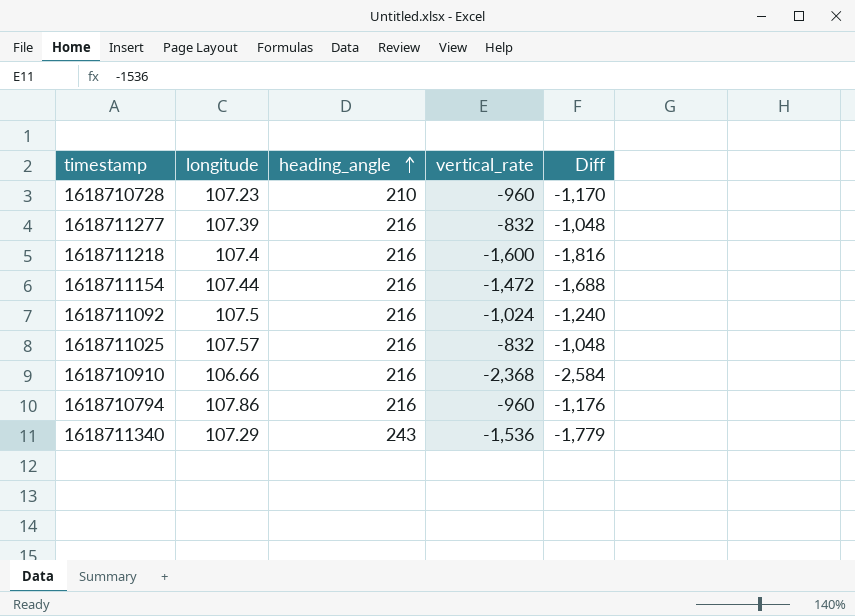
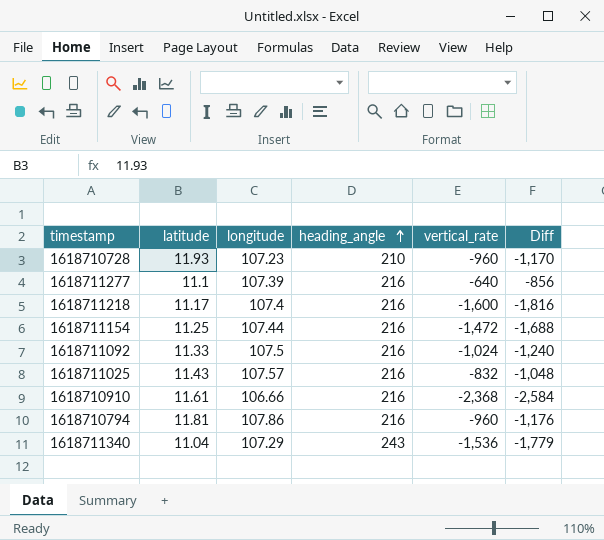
column latitude | position: none -> 2
1618711277 | vertical_rate: -832 -> -640
1618711277 | Diff: -1,048 -> -856

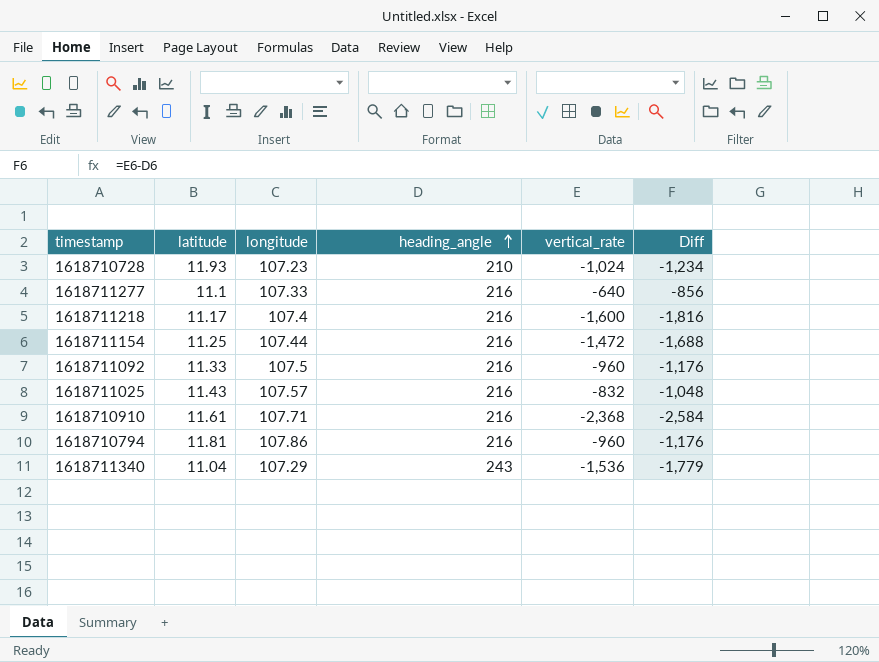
1618710728 | vertical_rate: -960 -> -1,024
1618710728 | Diff: -1,170 -> -1,234
1618711277 | longitude: 107.39 -> 107.33
1618711092 | vertical_rate: -1,024 -> -960
1618711092 | Diff: -1,240 -> -1,176
1618710910 | longitude: 106.66 -> 107.71

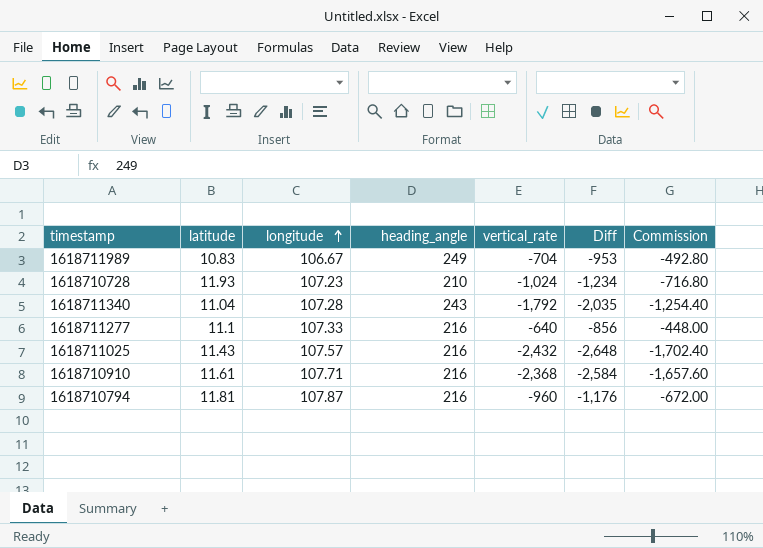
row order: heading_angle ascending -> longitude ascending
column Commission | formula: none -> [vertical_rate] * 0.7
row 1618711218: 11.17 | 107.4 | 216 | -1,600 | -1,816 -> none
row 1618711154: 11.25 | 107.44 | 216 | -1,472 | -1,688 -> none
row 1618711092: 11.33 | 107.5 | 216 | -960 | -1,176 -> none
row 1618711989: none -> 10.83 | 106.67 | 249 | -704 | -953 | -492.80
1618711340 | longitude: 107.29 -> 107.28
1618711340 | vertical_rate: -1,536 -> -1,792
1618711340 | Diff: -1,779 -> -2,035
1618711025 | vertical_rate: -832 -> -2,432
1618711025 | Diff: -1,048 -> -2,648
1618710794 | longitude: 107.86 -> 107.87

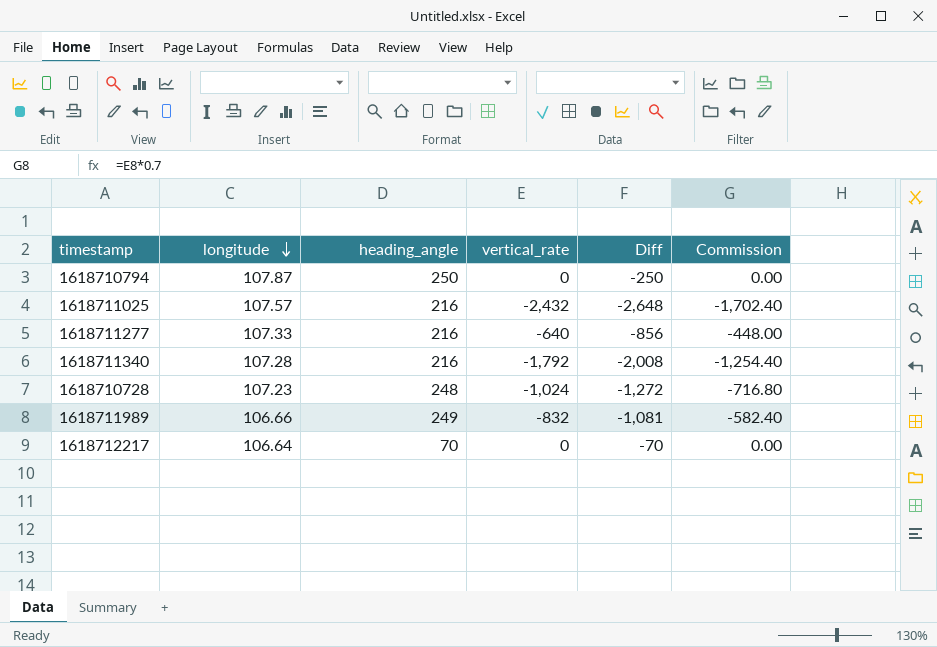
row order: longitude ascending -> longitude descending
column latitude | position: 2 -> none
row 1618710910: 11.61 | 107.71 | 216 | -2,368 | -2,584 | -1,657.60 -> none
1618710794 | heading_angle: 216 -> 250
1618710794 | vertical_rate: -960 -> 0
1618710794 | Diff: -1,176 -> -250
1618710794 | Commission: -672.00 -> 0.00
1618711340 | heading_angle: 243 -> 216
1618711340 | Diff: -2,035 -> -2,008
1618710728 | heading_angle: 210 -> 248
1618710728 | Diff: -1,234 -> -1,272
1618711989 | longitude: 106.67 -> 106.66
1618711989 | vertical_rate: -704 -> -832
1618711989 | Diff: -953 -> -1,081
1618711989 | Commission: -492.80 -> -582.40
row 1618712217: none -> 106.64 | 70 | 0 | -70 | 0.00

